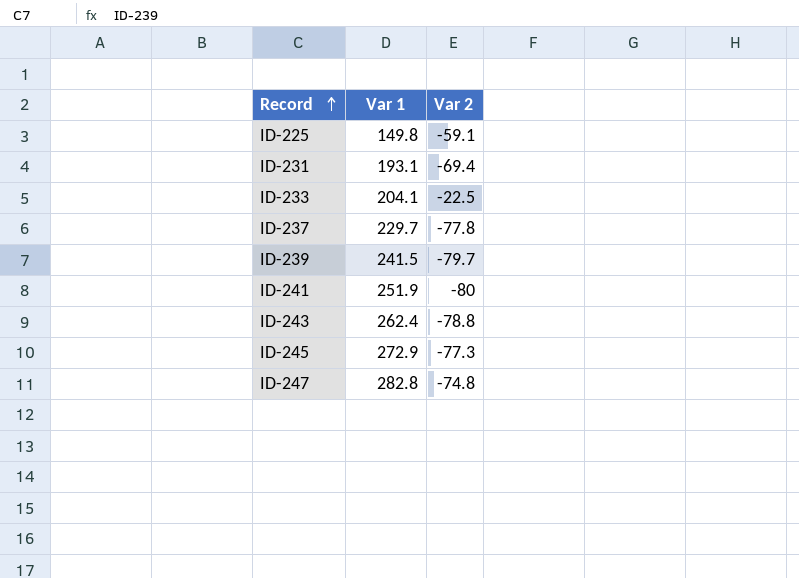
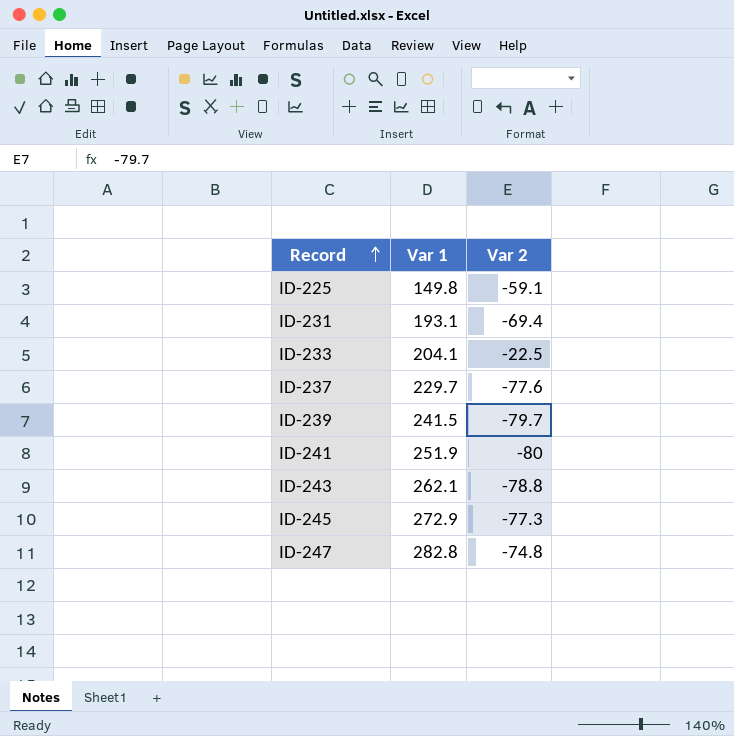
ID-237 | Var 2: -77.8 -> -77.6
ID-243 | Var 1: 262.4 -> 262.1

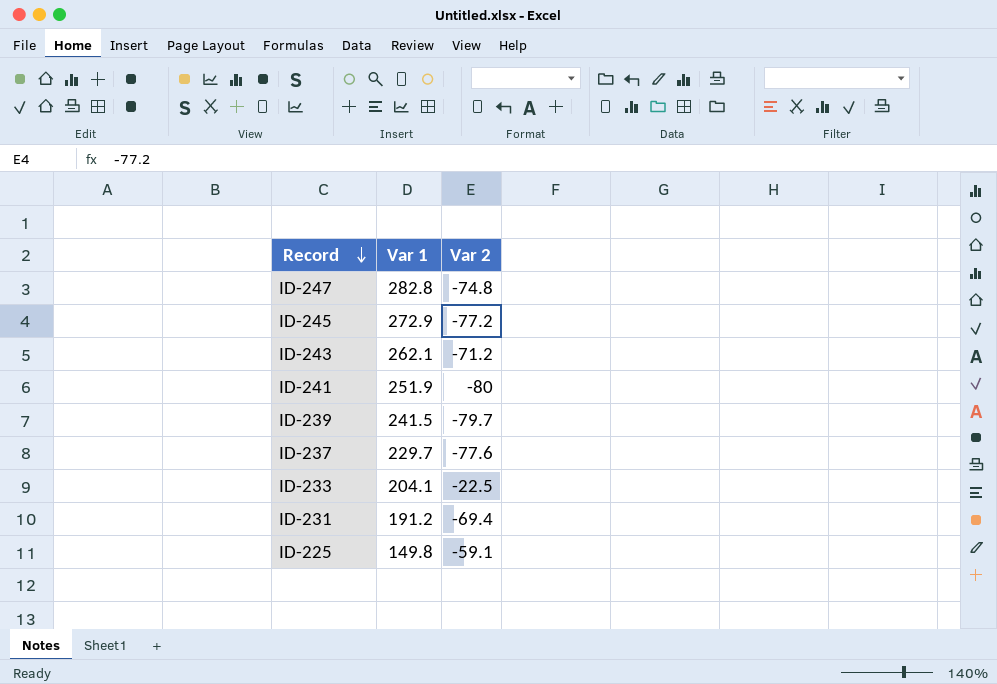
row order: Record ascending -> Record descending
ID-245 | Var 2: -77.3 -> -77.2
ID-243 | Var 2: -78.8 -> -71.2
ID-231 | Var 1: 193.1 -> 191.2

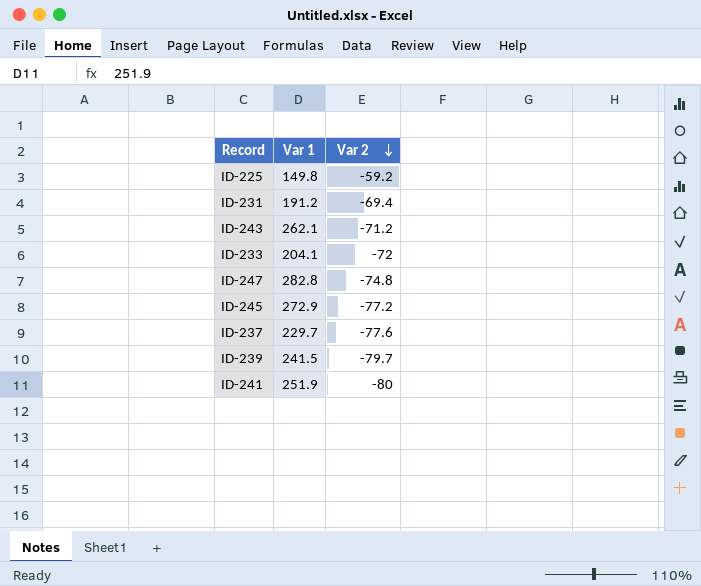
row order: Record descending -> Var 2 descending
ID-225 | Var 2: -59.1 -> -59.2
ID-233 | Var 2: -22.5 -> -72

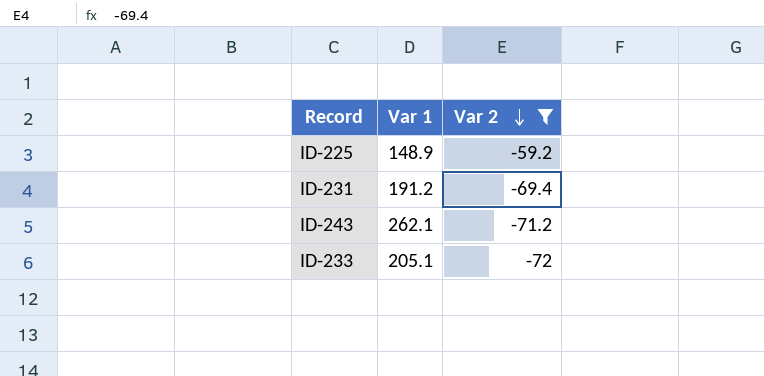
filter: none -> Var 2 >= -72
ID-225 | Var 1: 149.8 -> 148.9
ID-233 | Var 1: 204.1 -> 205.1

